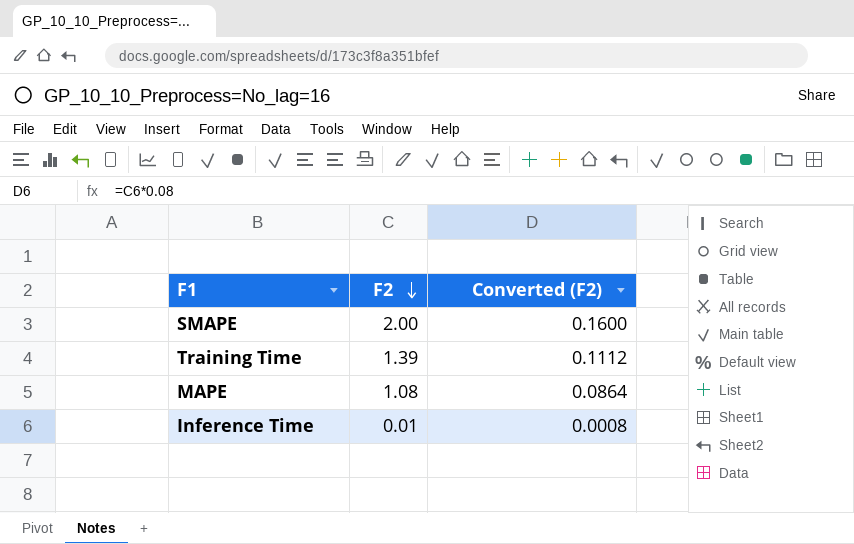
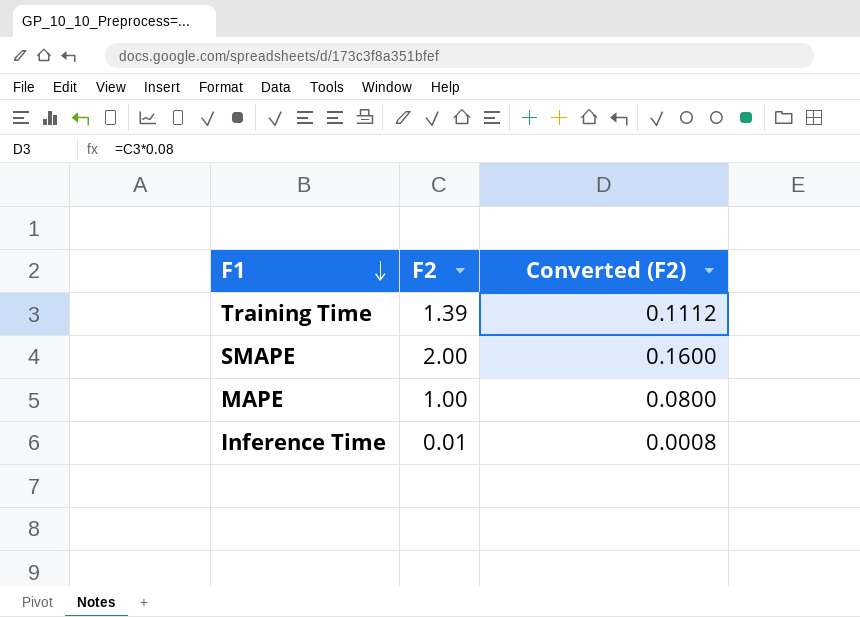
row order: F2 descending -> F1 descending
MAPE | F2: 1.08 -> 1.00
MAPE | Converted (F2): 0.0864 -> 0.0800

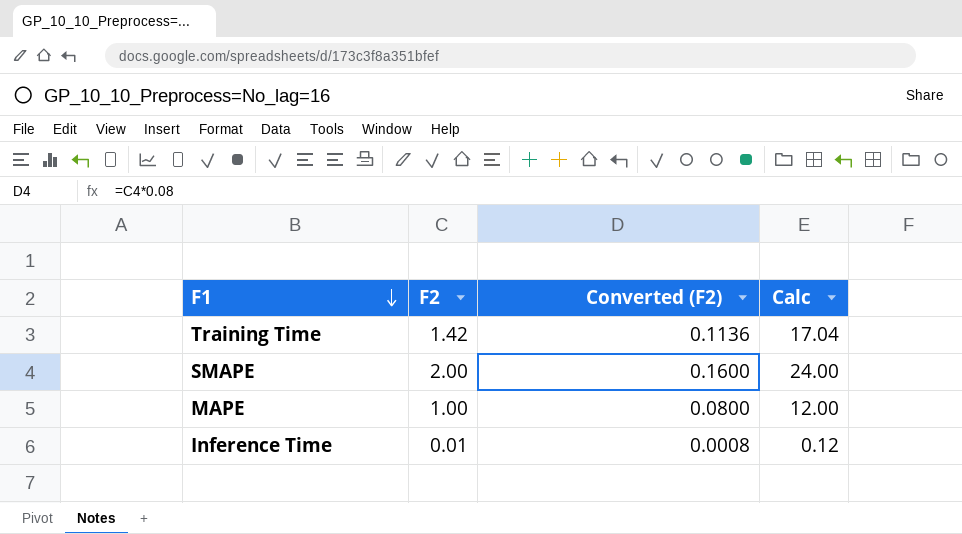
column Calc | formula: none -> [F2] * 12
Training Time | F2: 1.39 -> 1.42
Training Time | Converted (F2): 0.1112 -> 0.1136

